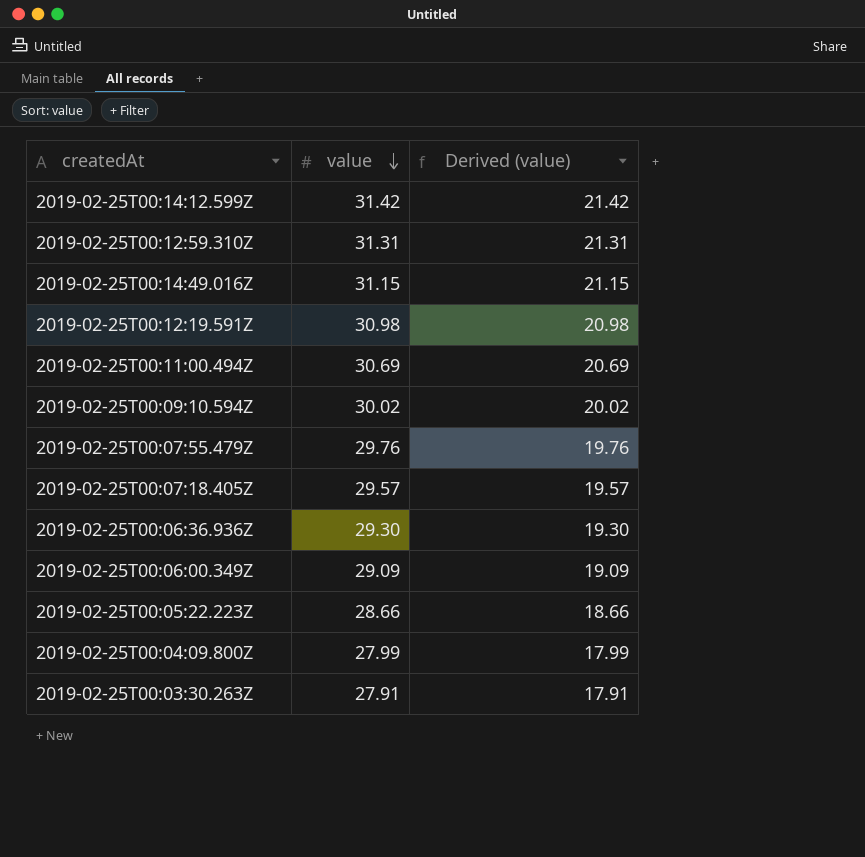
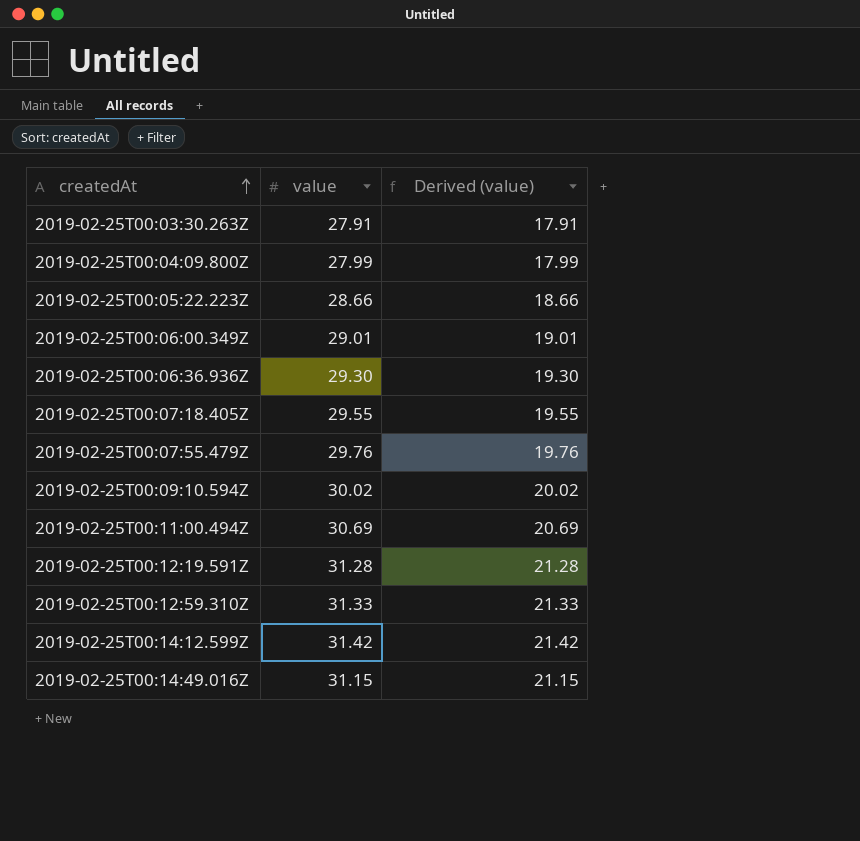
row order: value descending -> createdAt ascending
2019-02-25T00:06:00.349Z | value: 29.09 -> 29.01
2019-02-25T00:06:00.349Z | Derived (value): 19.09 -> 19.01
2019-02-25T00:07:18.405Z | value: 29.57 -> 29.55
2019-02-25T00:07:18.405Z | Derived (value): 19.57 -> 19.55
2019-02-25T00:12:19.591Z | value: 30.98 -> 31.28
2019-02-25T00:12:19.591Z | Derived (value): 20.98 -> 21.28
2019-02-25T00:12:59.310Z | value: 31.31 -> 31.33
2019-02-25T00:12:59.310Z | Derived (value): 21.31 -> 21.33

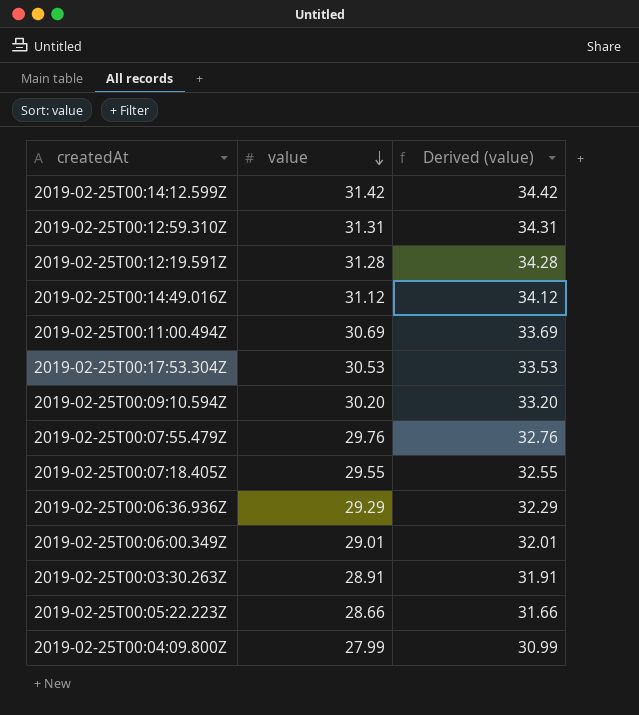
row order: createdAt ascending -> value descending
column Derived (value) | formula: [value] - 10 -> [value] + 3
2019-02-25T00:12:59.310Z | value: 31.33 -> 31.31
2019-02-25T00:14:49.016Z | value: 31.15 -> 31.12
row 2019-02-25T00:17:53.304Z: none -> 30.53 | 33.53
2019-02-25T00:09:10.594Z | value: 30.02 -> 30.20
2019-02-25T00:06:36.936Z | value: 29.30 -> 29.29
2019-02-25T00:03:30.263Z | value: 27.91 -> 28.91

